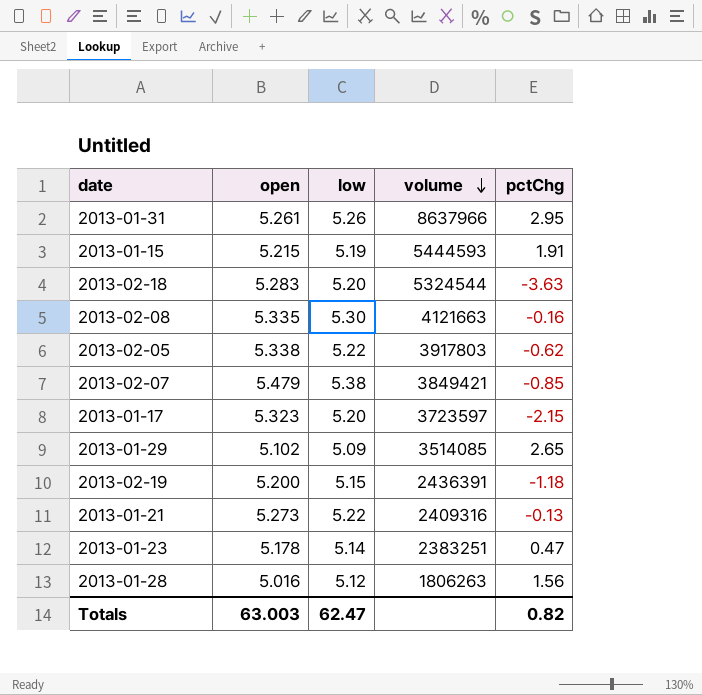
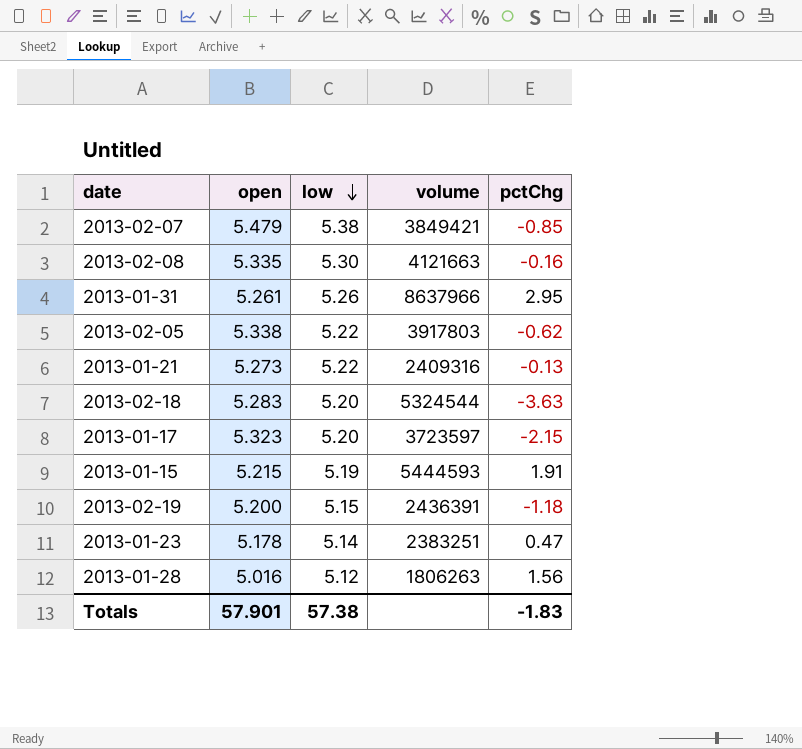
row order: volume descending -> low descending
row 2013-01-29: 5.102 | 5.09 | 3514085 | 2.65 -> none
Totals | open: 63.003 -> 57.901
Totals | low: 62.47 -> 57.38
Totals | pctChg: 0.82 -> -1.83

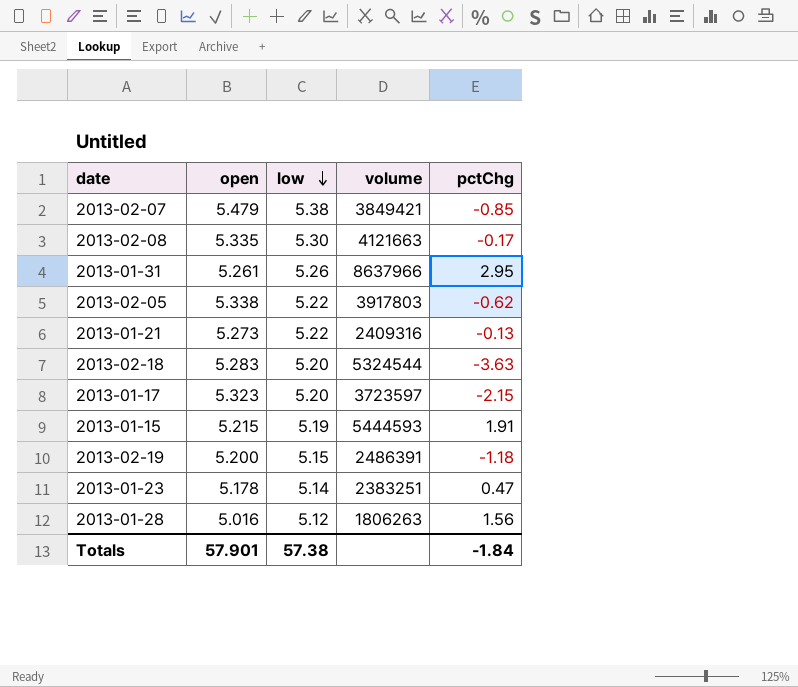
2013-02-08 | pctChg: -0.16 -> -0.17
2013-02-19 | volume: 2436391 -> 2486391
Totals | pctChg: -1.83 -> -1.84

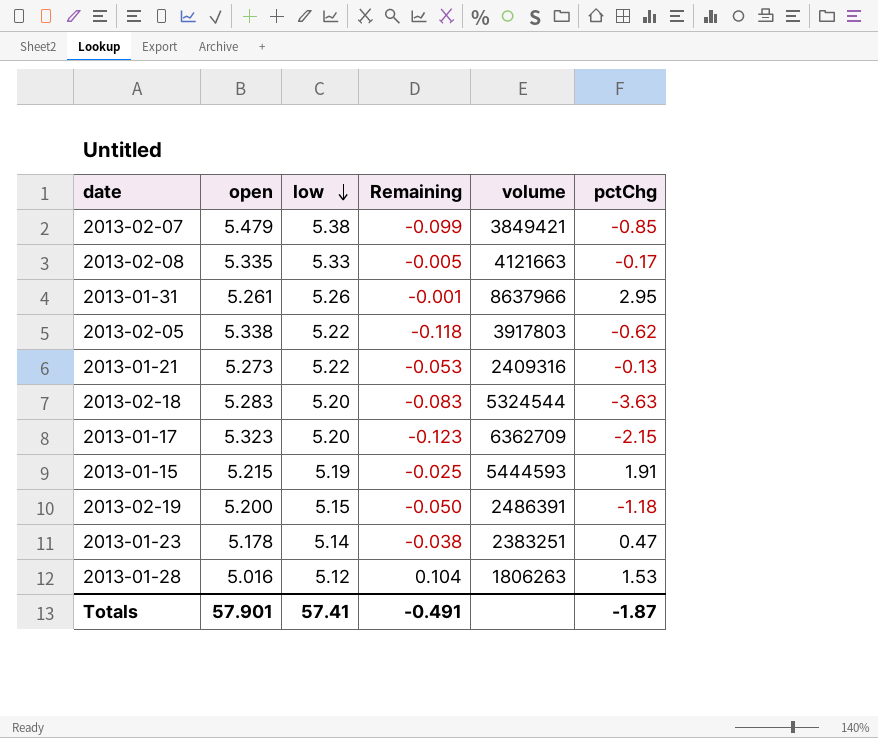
column Remaining | formula: none -> [low] - [open]
2013-02-08 | low: 5.30 -> 5.33
2013-01-17 | volume: 3723597 -> 6362709
2013-01-28 | pctChg: 1.56 -> 1.53
Totals | low: 57.38 -> 57.41
Totals | pctChg: -1.84 -> -1.87

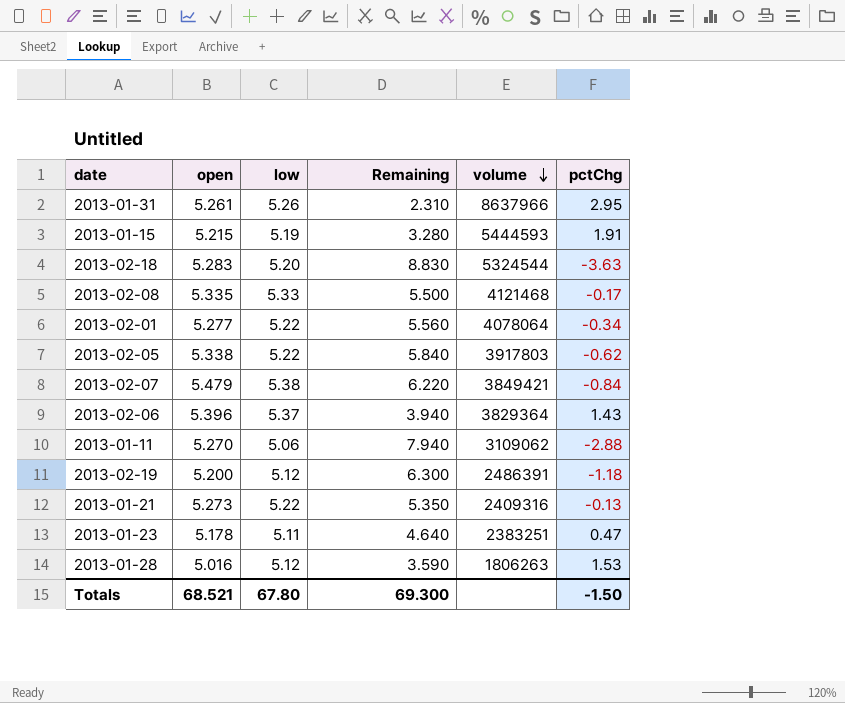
row order: low descending -> volume descending
column Remaining | formula: [low] - [open] -> [low] - [pctChg]
row 2013-01-17: 5.323 | 5.20 | -0.123 | 6362709 | -2.15 -> none
2013-02-08 | volume: 4121663 -> 4121468
row 2013-02-01: none -> 5.277 | 5.22 | 5.560 | 4078064 | -0.34
2013-02-07 | pctChg: -0.85 -> -0.84
row 2013-02-06: none -> 5.396 | 5.37 | 3.940 | 3829364 | 1.43
row 2013-01-11: none -> 5.270 | 5.06 | 7.940 | 3109062 | -2.88
2013-02-19 | low: 5.15 -> 5.12
2013-01-23 | low: 5.14 -> 5.11
Totals | open: 57.901 -> 68.521
Totals | low: 57.41 -> 67.80
Totals | Remaining: -0.491 -> 69.300
Totals | pctChg: -1.87 -> -1.50

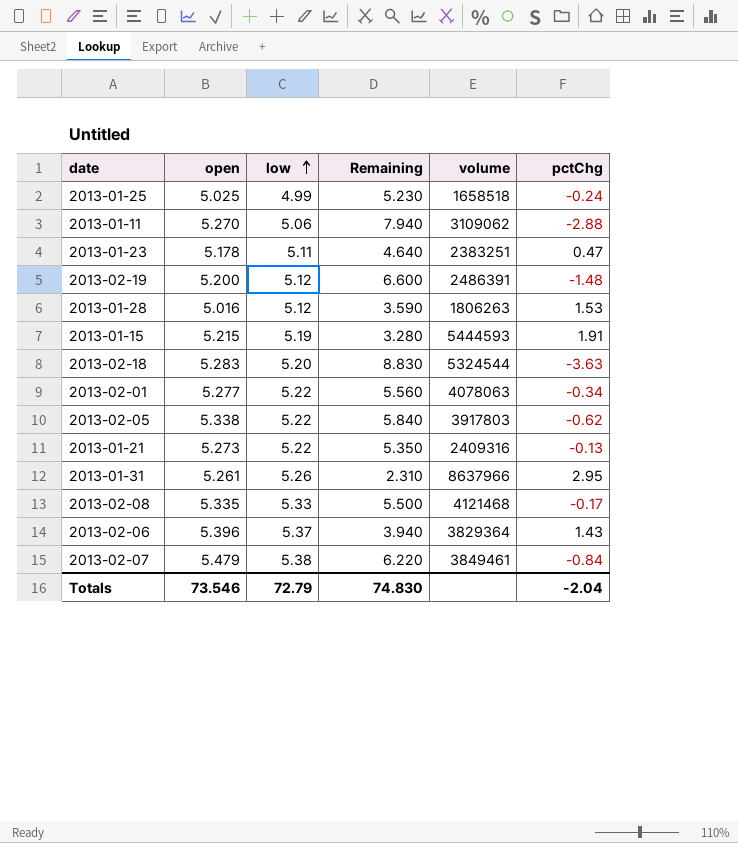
row order: volume descending -> low ascending
row 2013-01-25: none -> 5.025 | 4.99 | 5.230 | 1658518 | -0.24
2013-02-19 | Remaining: 6.300 -> 6.600
2013-02-19 | pctChg: -1.18 -> -1.48
2013-02-01 | volume: 4078064 -> 4078063
2013-02-07 | volume: 3849421 -> 3849461
Totals | open: 68.521 -> 73.546
Totals | low: 67.80 -> 72.79
Totals | Remaining: 69.300 -> 74.830
Totals | pctChg: -1.50 -> -2.04

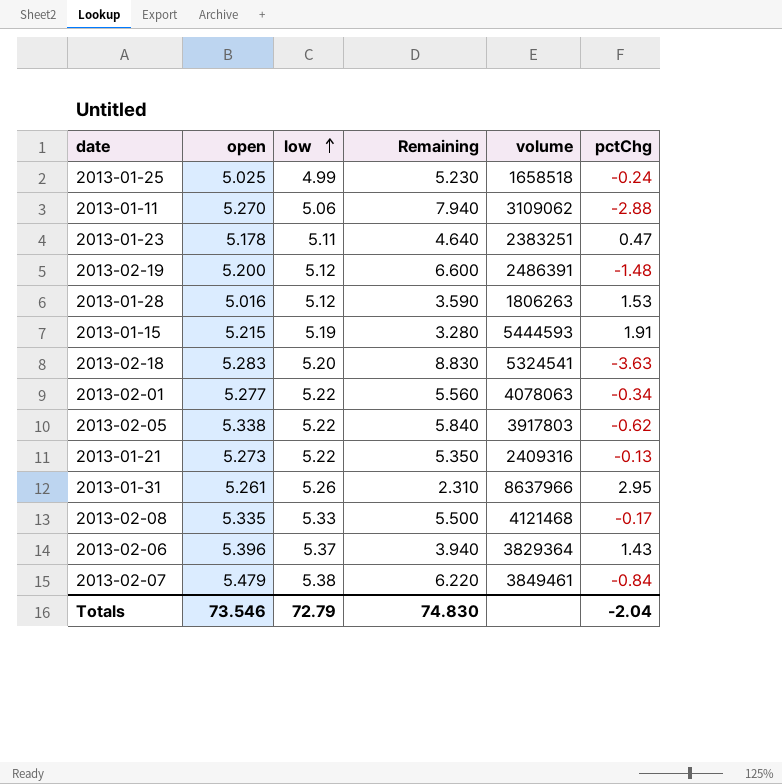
2013-02-18 | volume: 5324544 -> 5324541

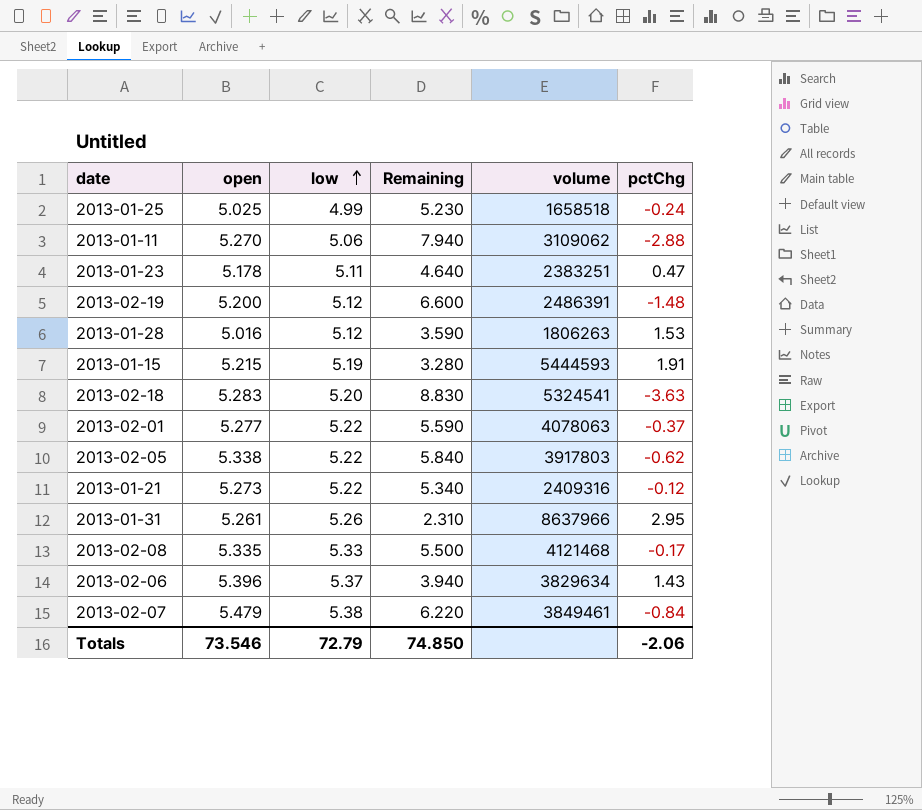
2013-02-01 | Remaining: 5.560 -> 5.590
2013-02-01 | pctChg: -0.34 -> -0.37
2013-01-21 | Remaining: 5.350 -> 5.340
2013-01-21 | pctChg: -0.13 -> -0.12
2013-02-06 | volume: 3829364 -> 3829634
Totals | Remaining: 74.830 -> 74.850
Totals | pctChg: -2.04 -> -2.06

